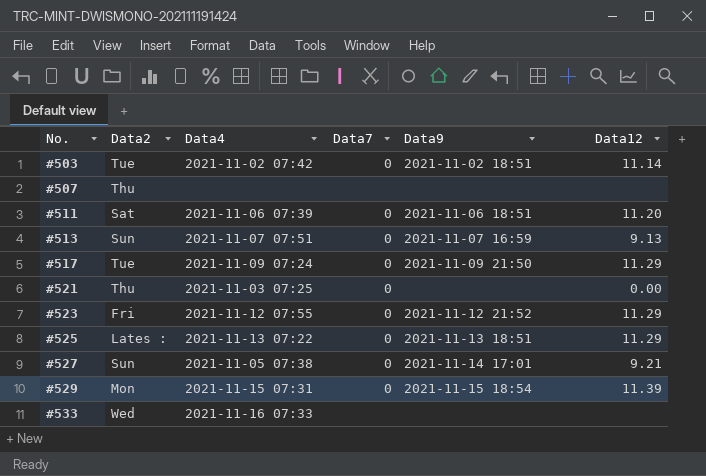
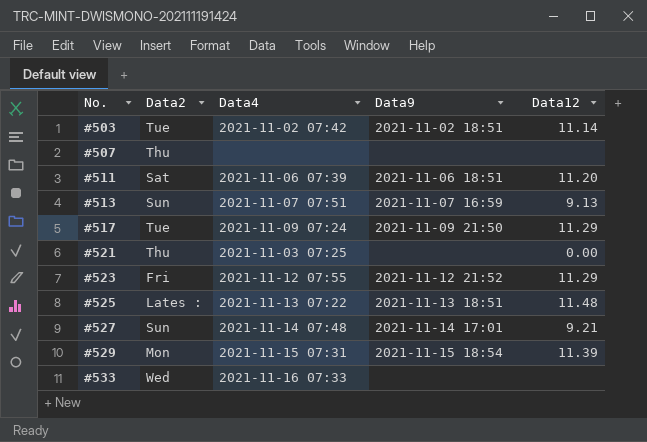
column Data7 | position: 4 -> none
#525 | Data12: 11.29 -> 11.48
#527 | Data4: 2021-11-05 07:38 -> 2021-11-14 07:48

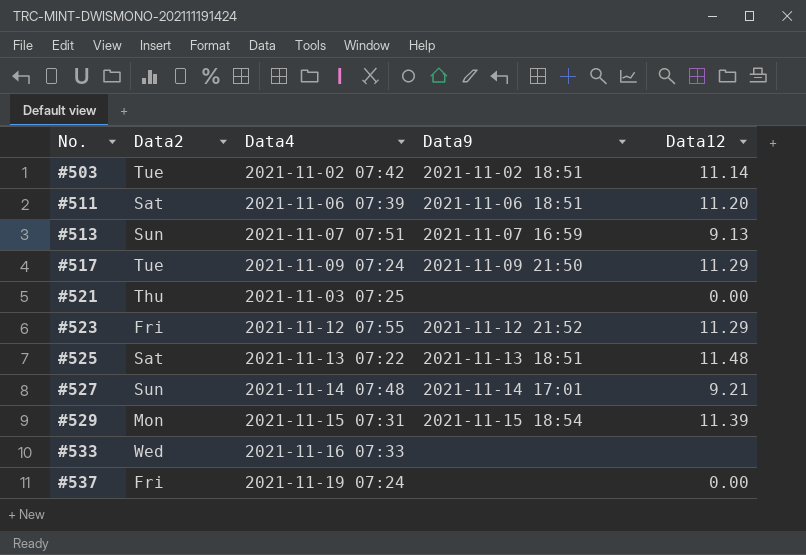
row #507: Thu | none | none | none -> none
#525 | Data2: Lates : -> Sat
row #537: none -> Fri | 2021-11-19 07:24 | none | 0.00

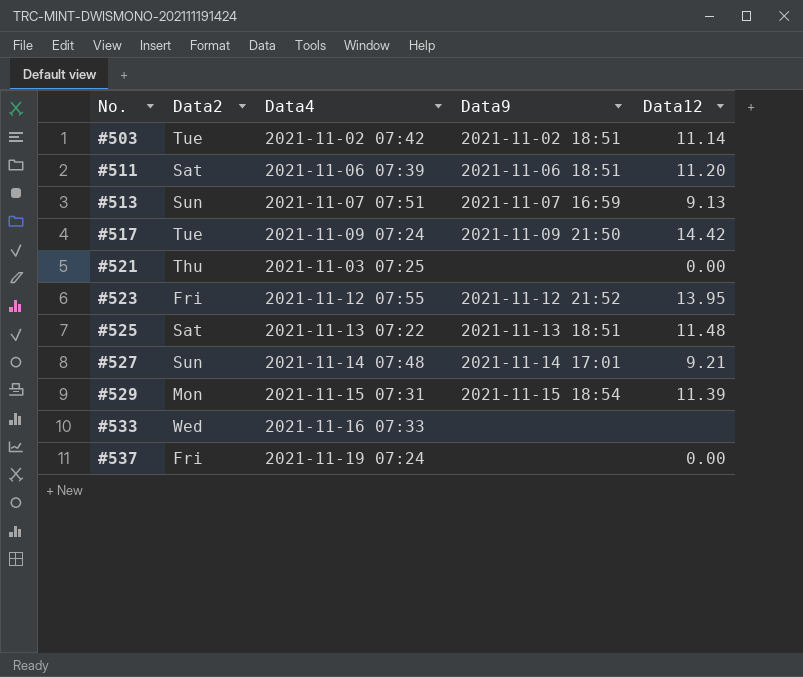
#517 | Data12: 11.29 -> 14.42
#523 | Data12: 11.29 -> 13.95

